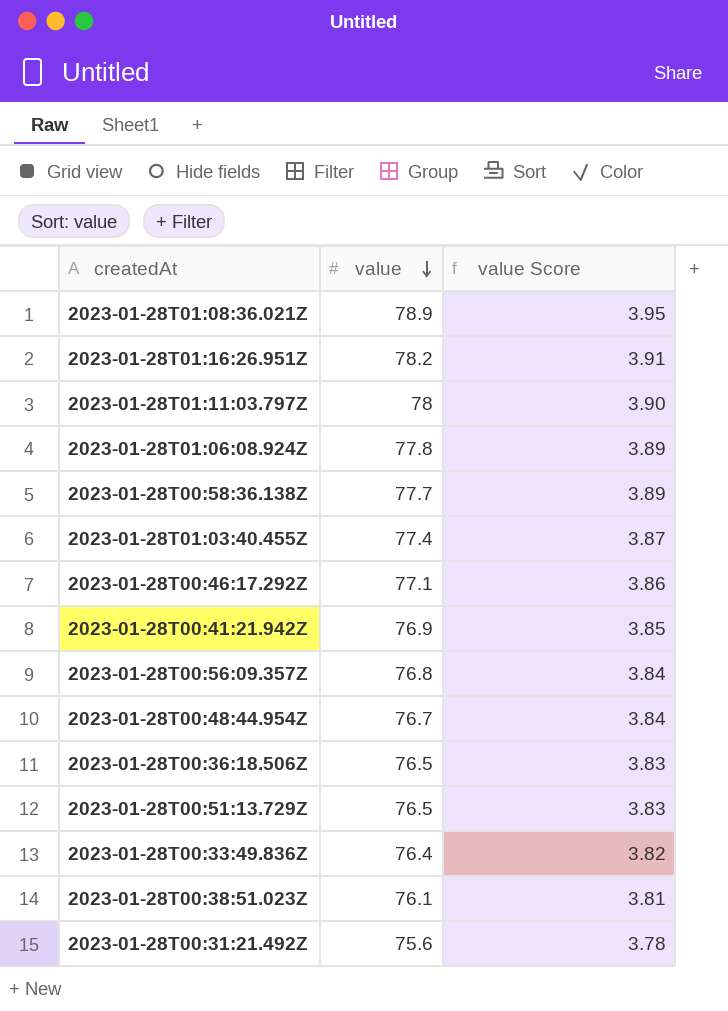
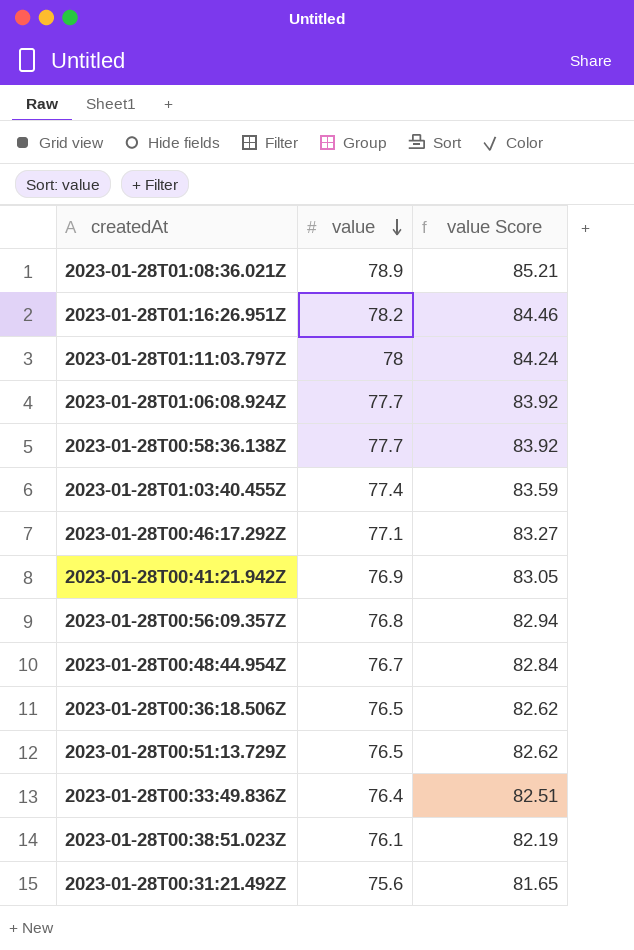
column value Score | formula: [value] * 0.05 -> [value] * 1.08
2023-01-28T01:06:08.924Z | value: 77.8 -> 77.7

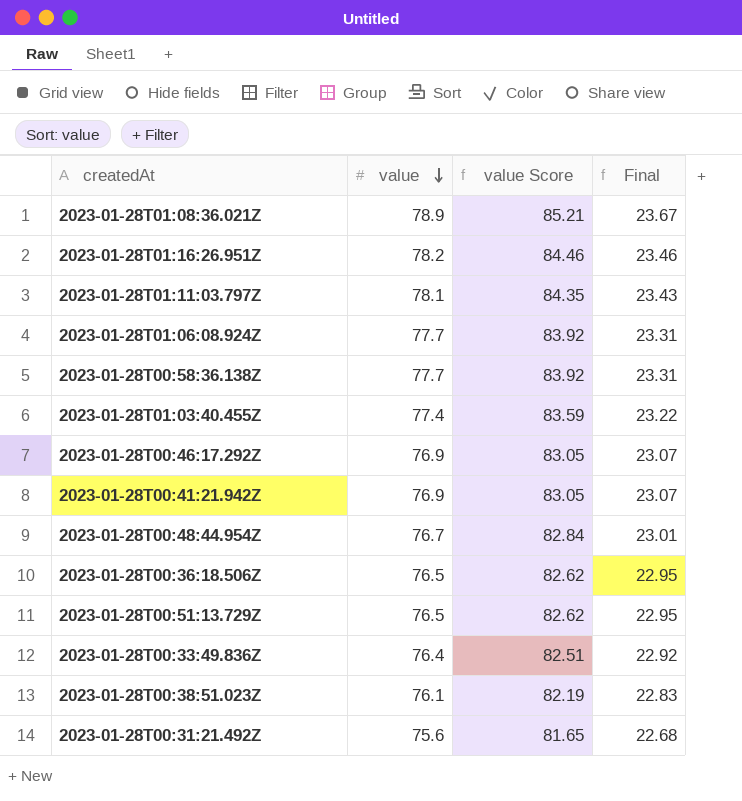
column Final | formula: none -> [value] * 0.3
row 2023-01-28T00:56:09.357Z: 76.8 | 82.94 -> none
2023-01-28T01:11:03.797Z | value: 78 -> 78.1
2023-01-28T01:11:03.797Z | value Score: 84.24 -> 84.35
2023-01-28T00:46:17.292Z | value: 77.1 -> 76.9
2023-01-28T00:46:17.292Z | value Score: 83.27 -> 83.05

